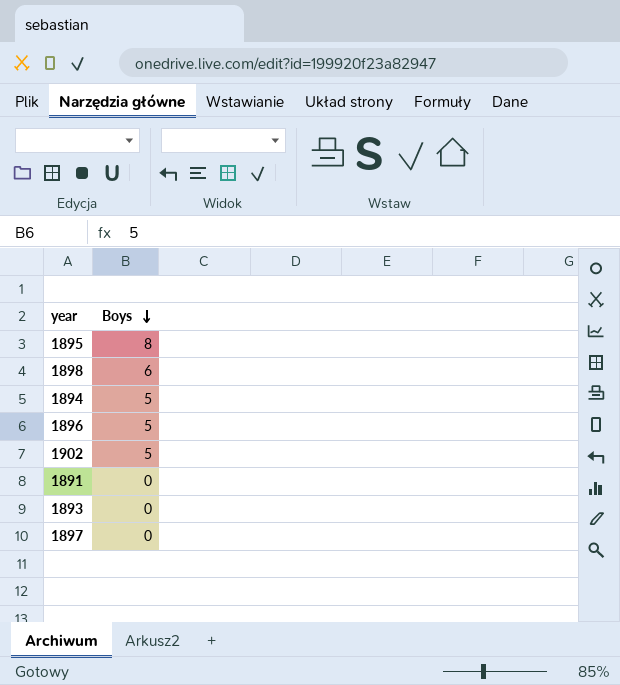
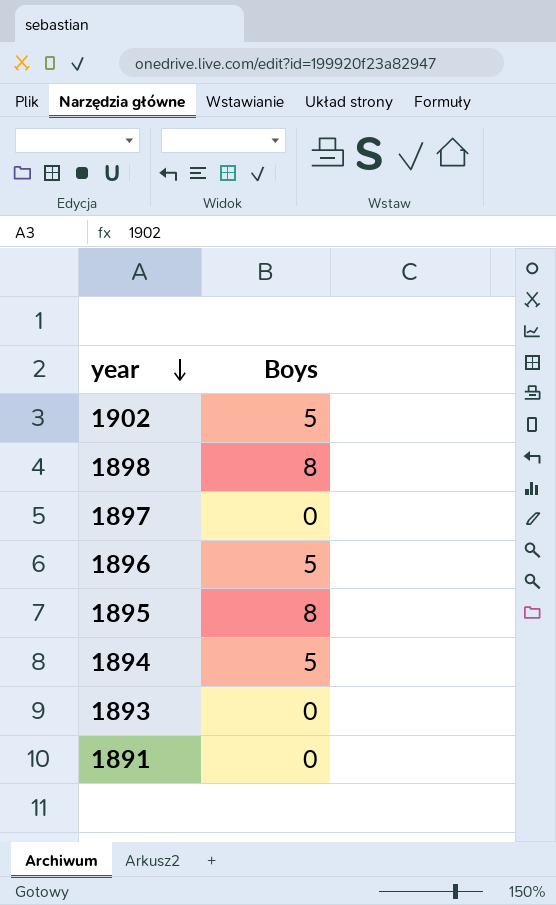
row order: Boys descending -> year descending
1898 | Boys: 6 -> 8

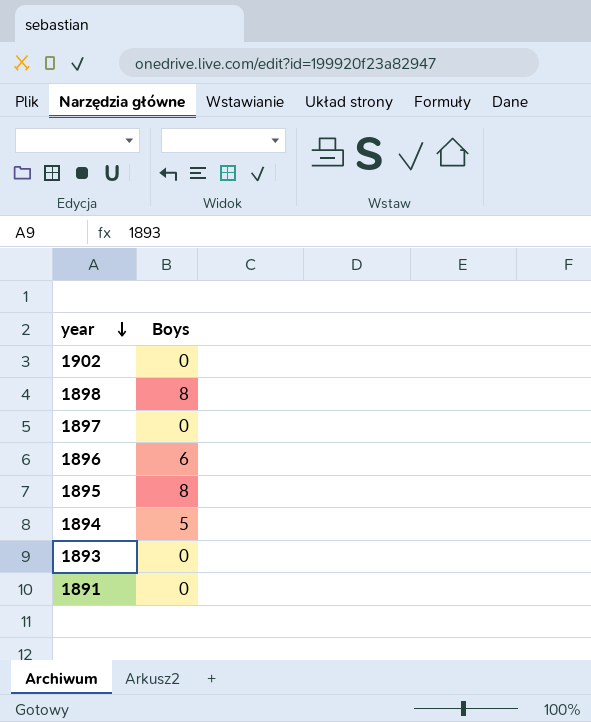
1902 | Boys: 5 -> 0
1896 | Boys: 5 -> 6

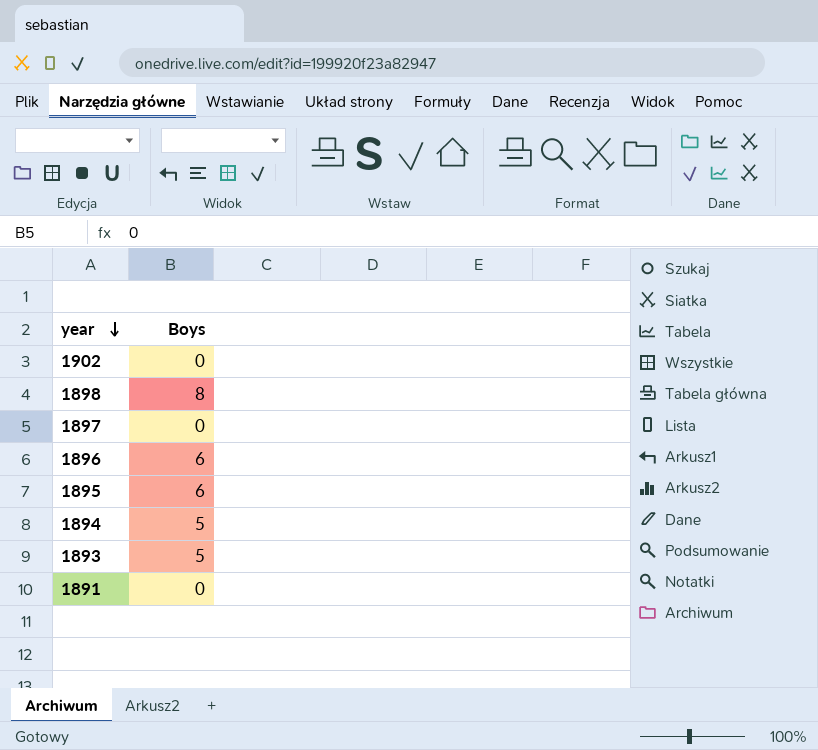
1895 | Boys: 8 -> 6
1893 | Boys: 0 -> 5

